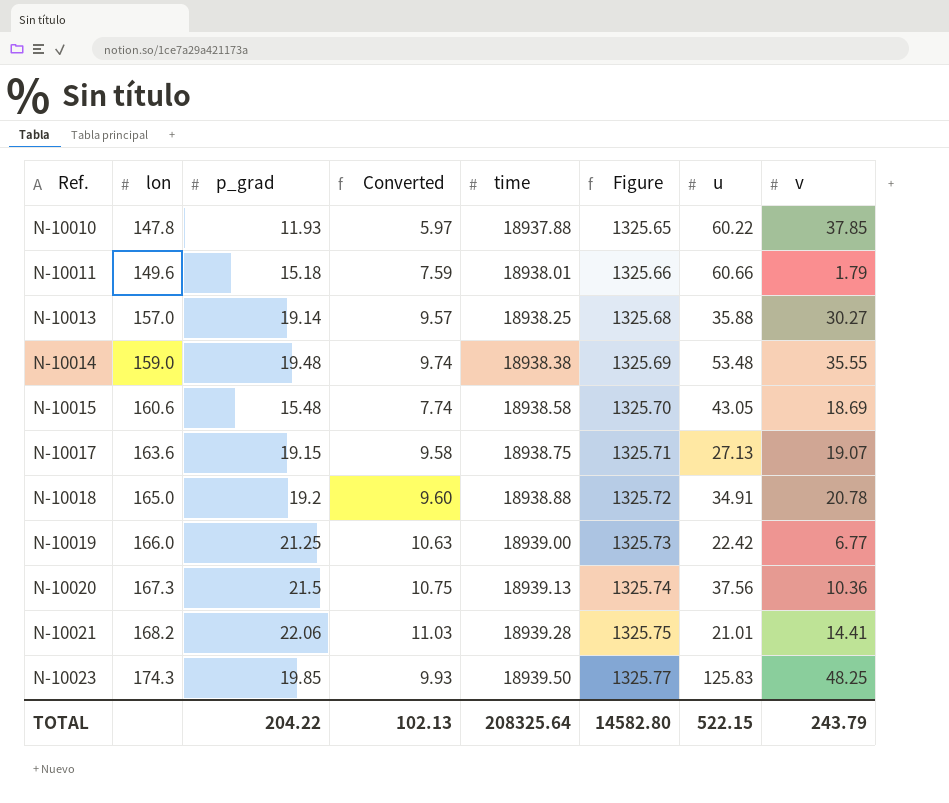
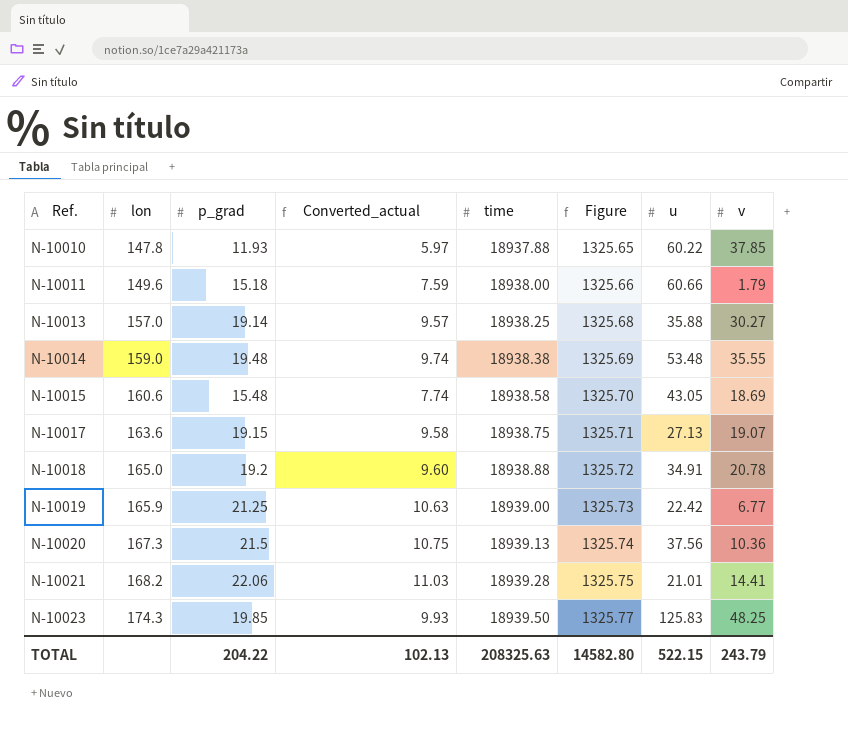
column name: Converted -> Converted_actual
N-10011 | time: 18938.01 -> 18938.00
N-10019 | lon: 166.0 -> 165.9
TOTAL | time: 208325.64 -> 208325.63

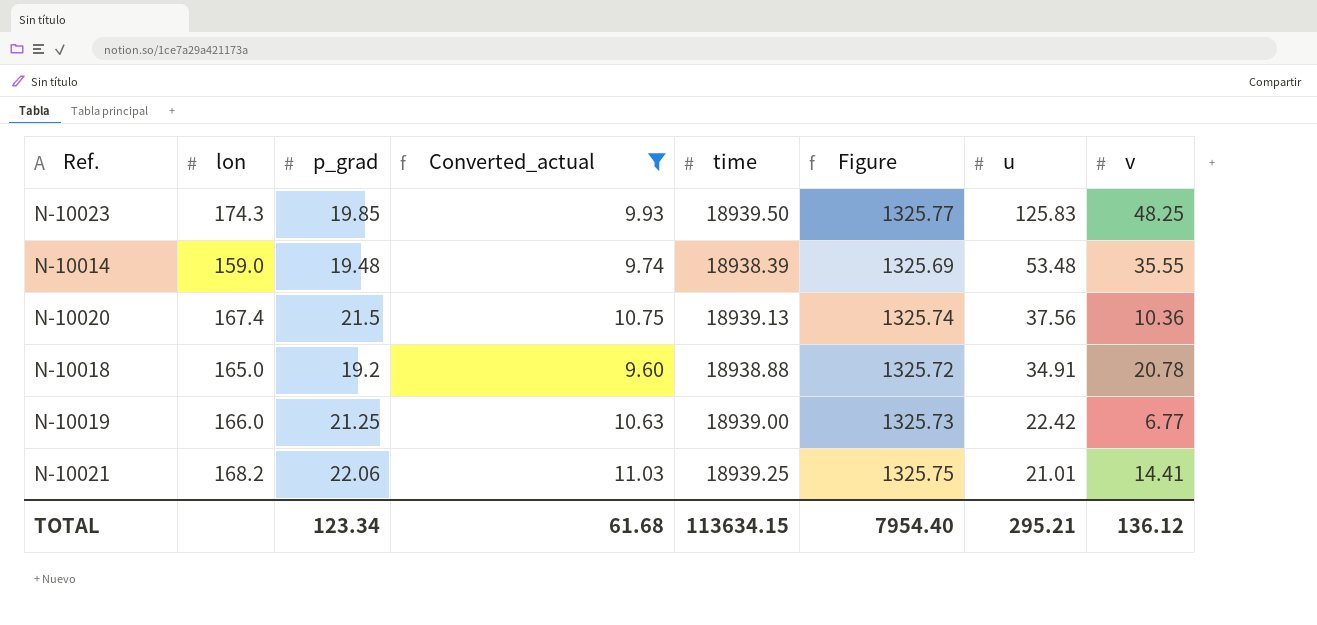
filter: none -> Converted_actual >= 9.60
row order: Ref. ascending -> u descending
N-10014 | time: 18938.38 -> 18938.39
N-10020 | lon: 167.3 -> 167.4
N-10019 | lon: 165.9 -> 166.0
N-10021 | time: 18939.28 -> 18939.25
TOTAL | p_grad: 204.22 -> 123.34
TOTAL | Converted_actual: 102.13 -> 61.68
TOTAL | time: 208325.63 -> 113634.15
TOTAL | Figure: 14582.80 -> 7954.40
TOTAL | u: 522.15 -> 295.21
TOTAL | v: 243.79 -> 136.12

